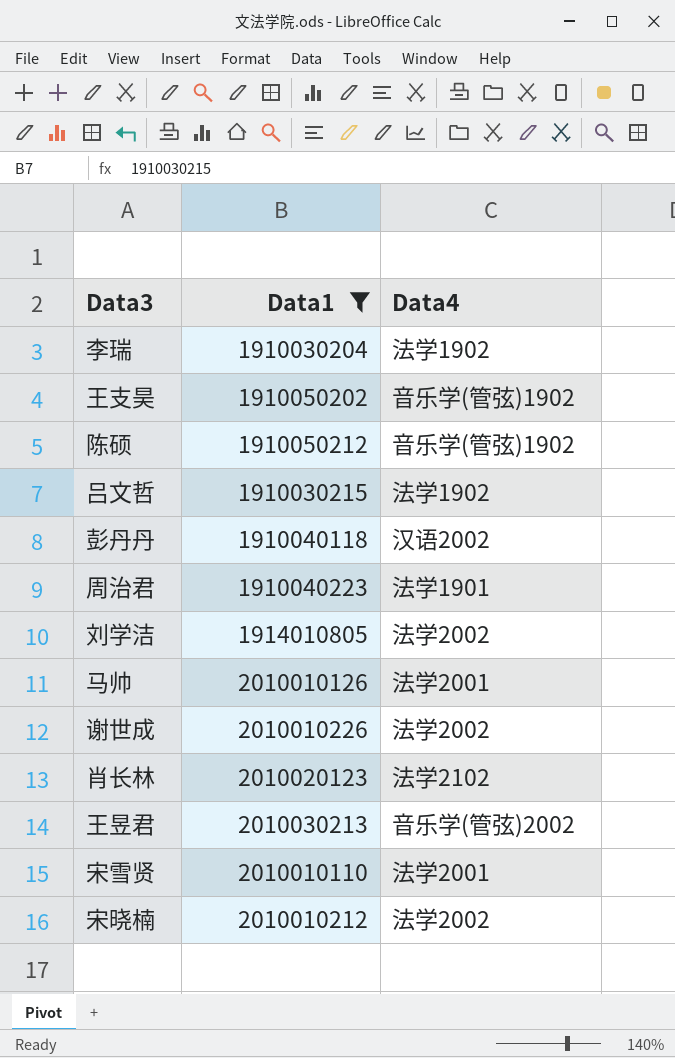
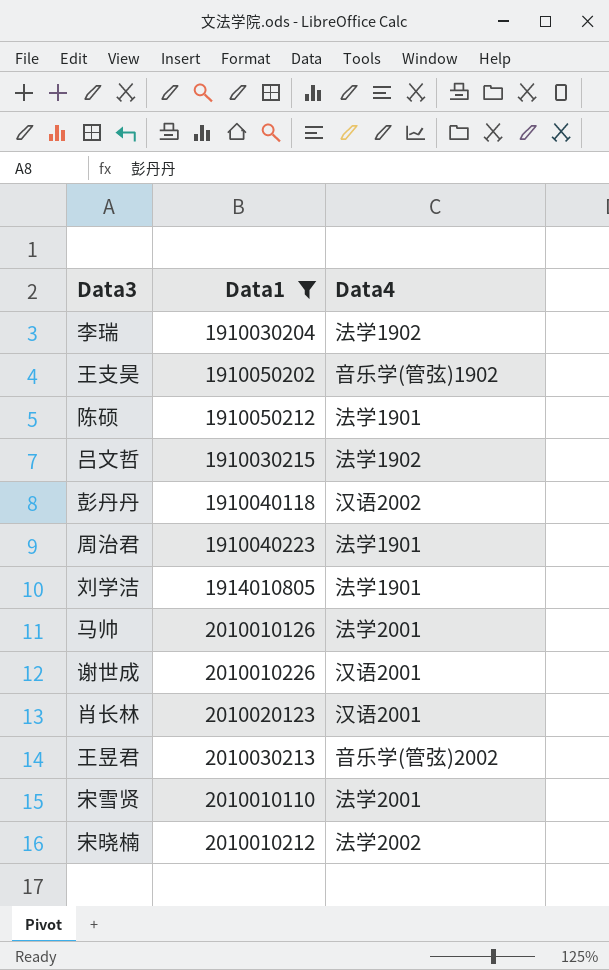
陈硕 | Data4: 音乐学(管弦)1902 -> 法学1901
刘学洁 | Data4: 法学2002 -> 法学1901
谢世成 | Data4: 法学2002 -> 汉语2001
肖长林 | Data4: 法学2102 -> 汉语2001

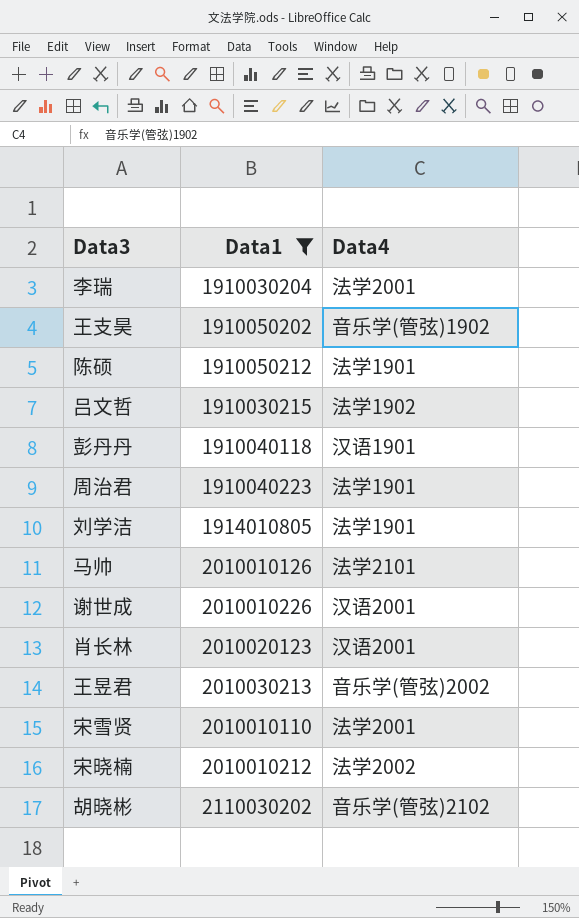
李瑞 | Data4: 法学1902 -> 法学2001
彭丹丹 | Data4: 汉语2002 -> 汉语1901
马帅 | Data4: 法学2001 -> 法学2101
row 胡晓彬: none -> 2110030202 | 音乐学(管弦)2102

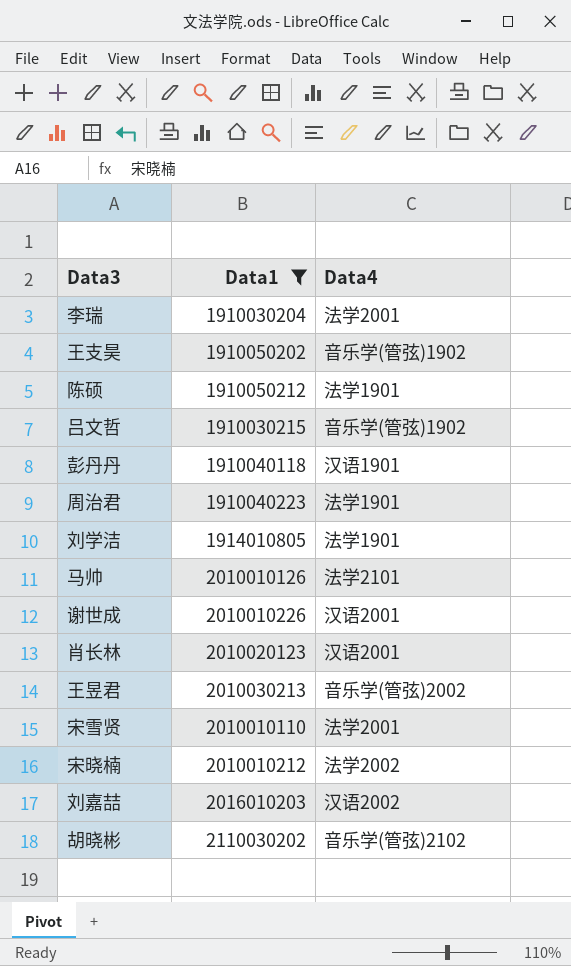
吕文哲 | Data4: 法学1902 -> 音乐学(管弦)1902
row 刘嘉喆: none -> 2016010203 | 汉语2002

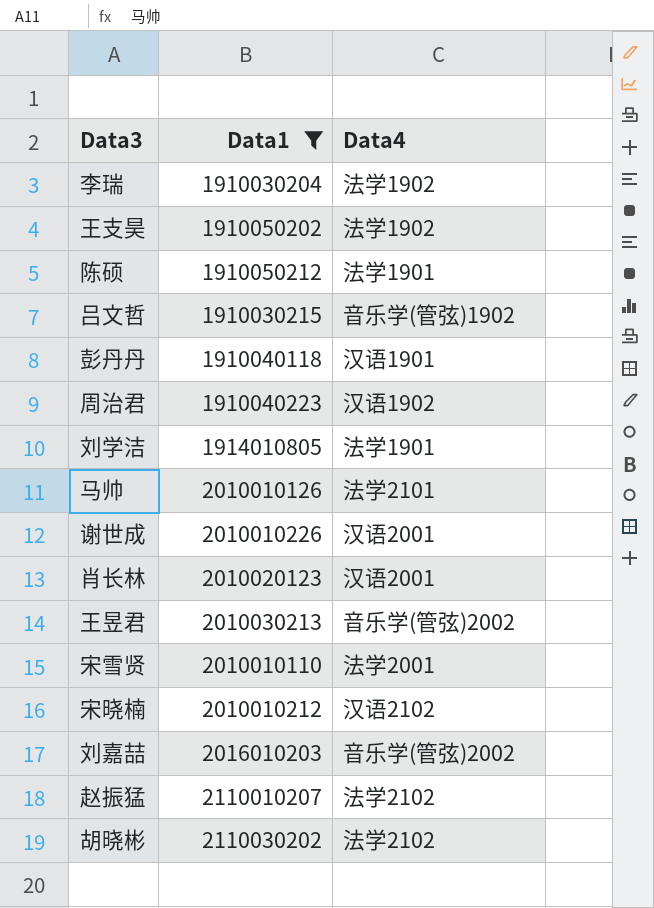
李瑞 | Data4: 法学2001 -> 法学1902
王支昊 | Data4: 音乐学(管弦)1902 -> 法学1902
周治君 | Data4: 法学1901 -> 汉语1902
宋晓楠 | Data4: 法学2002 -> 汉语2102
刘嘉喆 | Data4: 汉语2002 -> 音乐学(管弦)2002
row 赵振猛: none -> 2110010207 | 法学2102
胡晓彬 | Data4: 音乐学(管弦)2102 -> 法学2102

